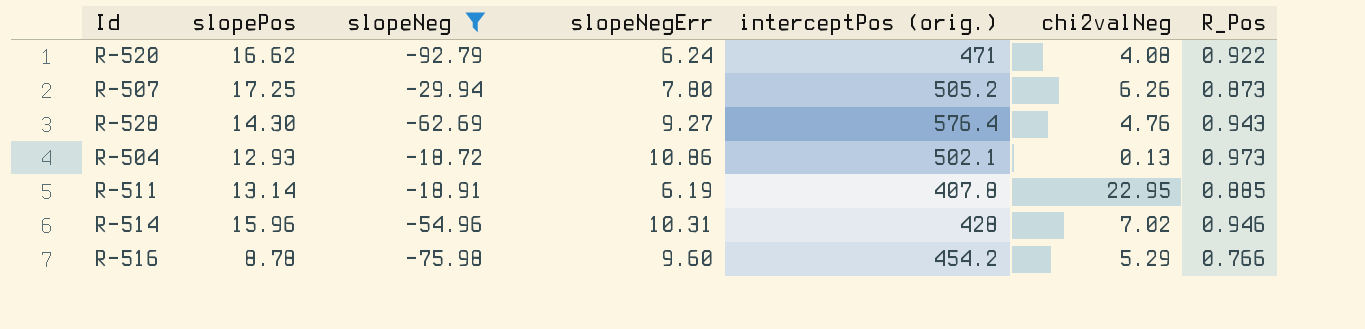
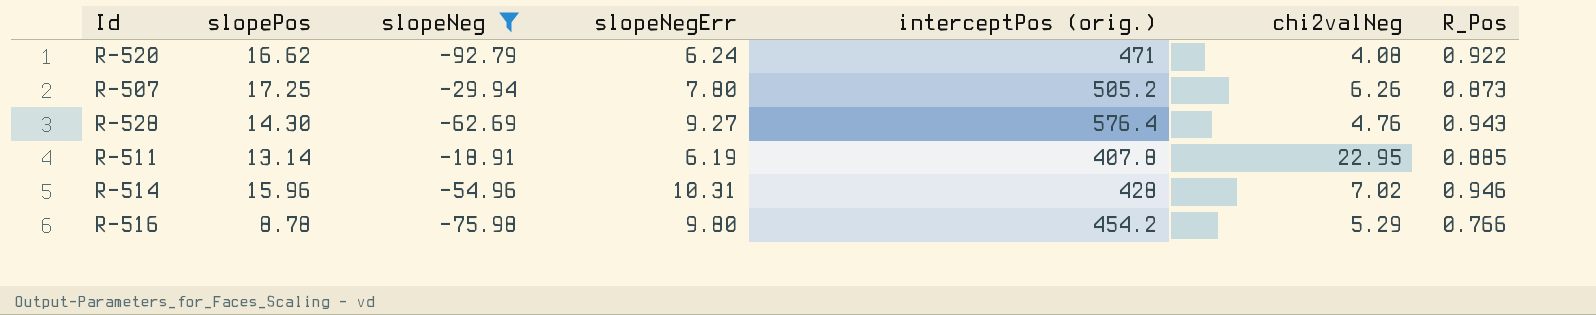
row R-504: 12.93 | -18.72 | 10.86 | 502.1 | 0.13 | 0.973 -> none
R-516 | slopeNegErr: 9.60 -> 9.80

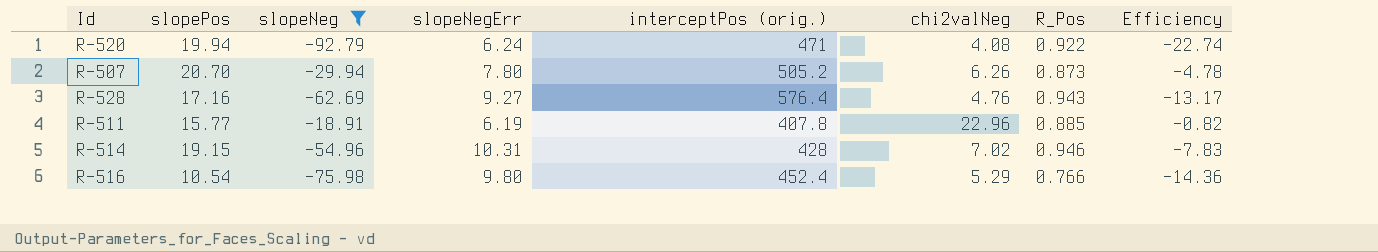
column Efficiency | formula: none -> [slopeNeg] / [chi2valNeg]
R-520 | slopePos: 16.62 -> 19.94
R-507 | slopePos: 17.25 -> 20.70
R-528 | slopePos: 14.30 -> 17.16
R-511 | slopePos: 13.14 -> 15.77
R-511 | chi2valNeg: 22.95 -> 22.96
R-514 | slopePos: 15.96 -> 19.15
R-516 | slopePos: 8.78 -> 10.54
R-516 | interceptPos (orig.): 454.2 -> 452.4

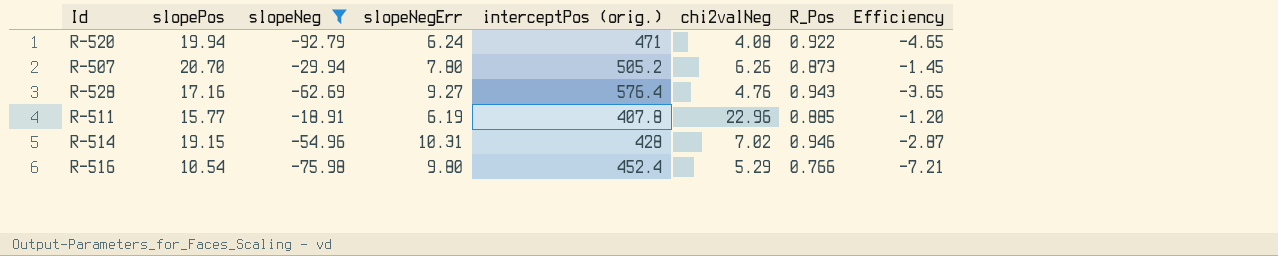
column Efficiency | formula: [slopeNeg] / [chi2valNeg] -> [slopeNeg] / [slopePos]

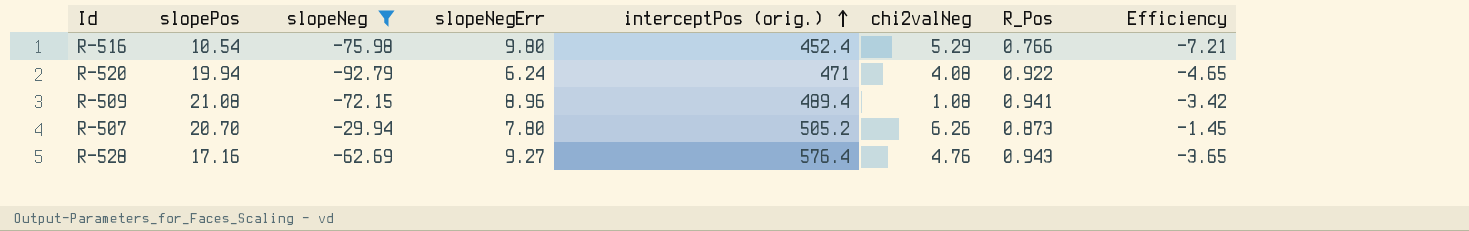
row order: none -> interceptPos (orig.) ascending
row R-511: 15.77 | -18.91 | 6.19 | 407.8 | 22.96 | 0.885 | -1.20 -> none
row R-514: 19.15 | -54.96 | 10.31 | 428 | 7.02 | 0.946 | -2.87 -> none
row R-509: none -> 21.08 | -72.15 | 8.96 | 489.4 | 1.08 | 0.941 | -3.42

